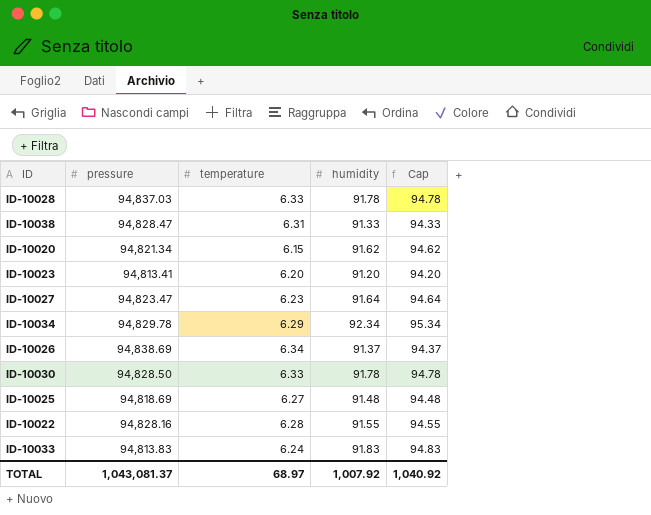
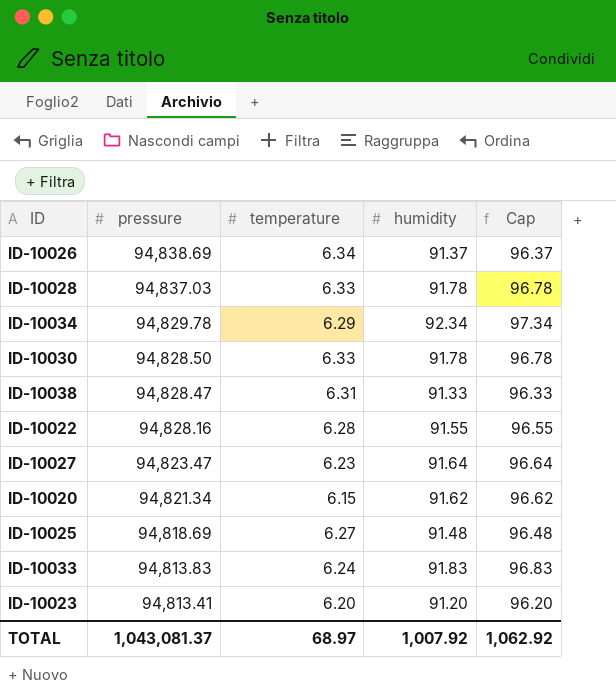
row order: none -> pressure descending
column Cap | formula: [humidity] + 3 -> [humidity] + 5
TOTAL | Cap: 1,040.92 -> 1,062.92

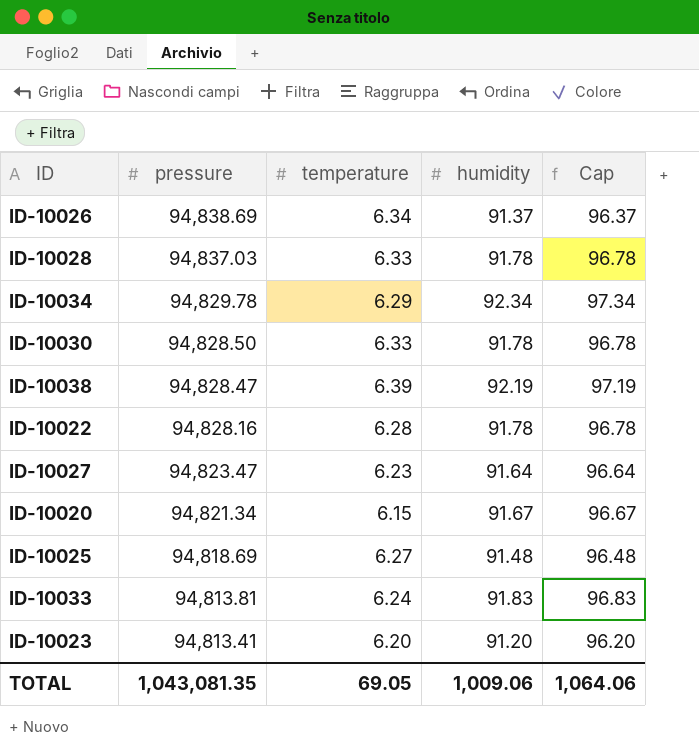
ID-10038 | temperature: 6.31 -> 6.39
ID-10038 | humidity: 91.33 -> 92.19
ID-10038 | Cap: 96.33 -> 97.19
ID-10022 | humidity: 91.55 -> 91.78
ID-10022 | Cap: 96.55 -> 96.78
ID-10020 | humidity: 91.62 -> 91.67
ID-10020 | Cap: 96.62 -> 96.67
ID-10033 | pressure: 94,813.83 -> 94,813.81
TOTAL | pressure: 1,043,081.37 -> 1,043,081.35
TOTAL | temperature: 68.97 -> 69.05
TOTAL | humidity: 1,007.92 -> 1,009.06
TOTAL | Cap: 1,062.92 -> 1,064.06

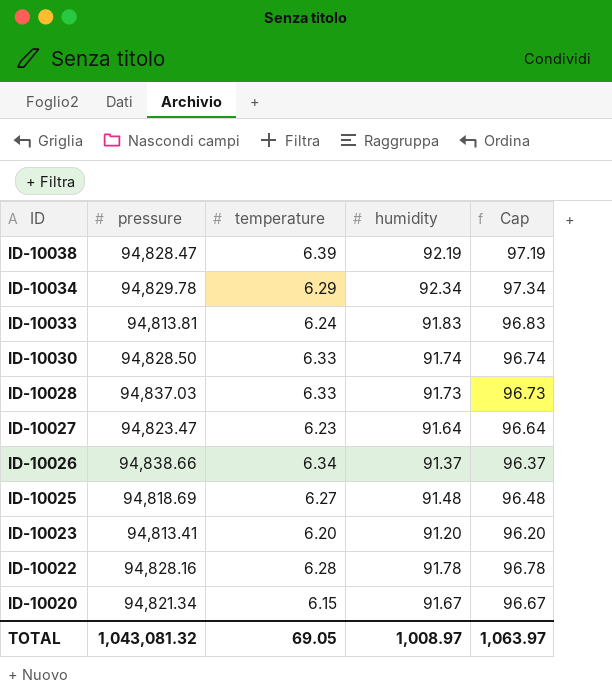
row order: pressure descending -> ID descending
ID-10030 | humidity: 91.78 -> 91.74
ID-10030 | Cap: 96.78 -> 96.74
ID-10028 | humidity: 91.78 -> 91.73
ID-10028 | Cap: 96.78 -> 96.73
ID-10026 | pressure: 94,838.69 -> 94,838.66
TOTAL | pressure: 1,043,081.35 -> 1,043,081.32
TOTAL | humidity: 1,009.06 -> 1,008.97
TOTAL | Cap: 1,064.06 -> 1,063.97

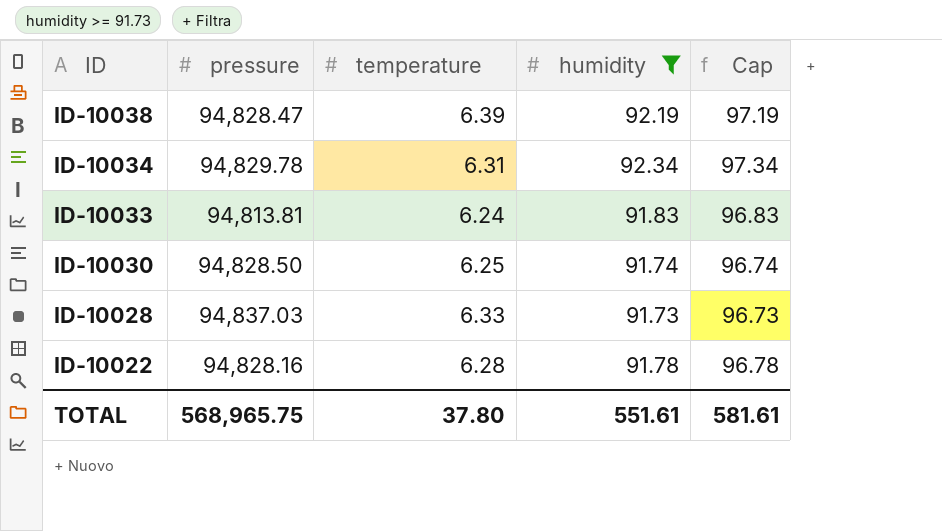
filter: none -> humidity >= 91.73
ID-10034 | temperature: 6.29 -> 6.31
ID-10030 | temperature: 6.33 -> 6.25
TOTAL | pressure: 1,043,081.32 -> 568,965.75
TOTAL | temperature: 69.05 -> 37.80
TOTAL | humidity: 1,008.97 -> 551.61
TOTAL | Cap: 1,063.97 -> 581.61

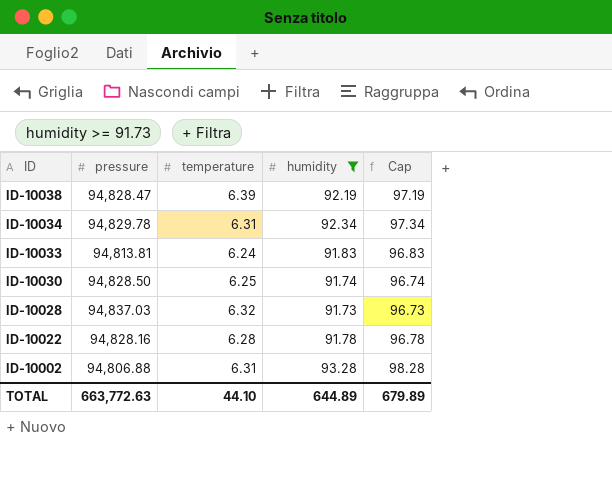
ID-10028 | temperature: 6.33 -> 6.32
row ID-10002: none -> 94,806.88 | 6.31 | 93.28 | 98.28
TOTAL | pressure: 568,965.75 -> 663,772.63
TOTAL | temperature: 37.80 -> 44.10
TOTAL | humidity: 551.61 -> 644.89
TOTAL | Cap: 581.61 -> 679.89

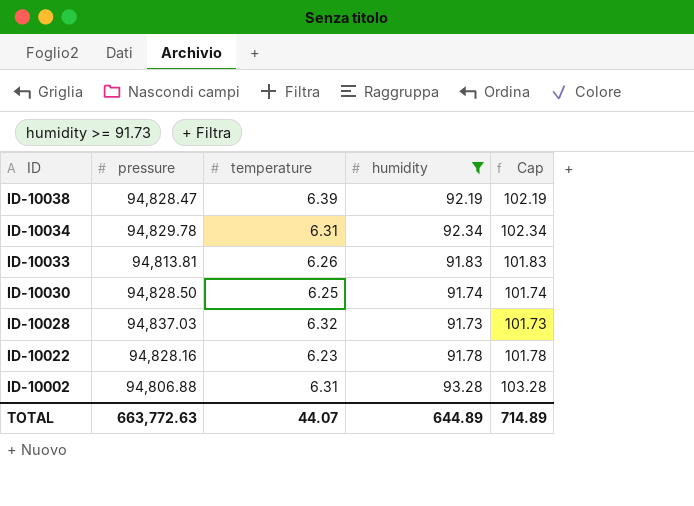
column Cap | formula: [humidity] + 5 -> [humidity] + 10
ID-10033 | temperature: 6.24 -> 6.26
ID-10022 | temperature: 6.28 -> 6.23
TOTAL | temperature: 44.10 -> 44.07
TOTAL | Cap: 679.89 -> 714.89

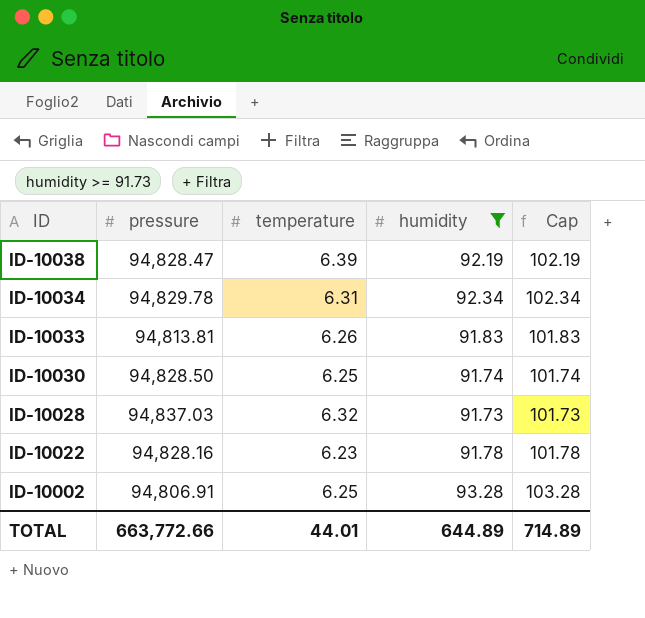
ID-10002 | pressure: 94,806.88 -> 94,806.91
ID-10002 | temperature: 6.31 -> 6.25
TOTAL | pressure: 663,772.63 -> 663,772.66
TOTAL | temperature: 44.07 -> 44.01

